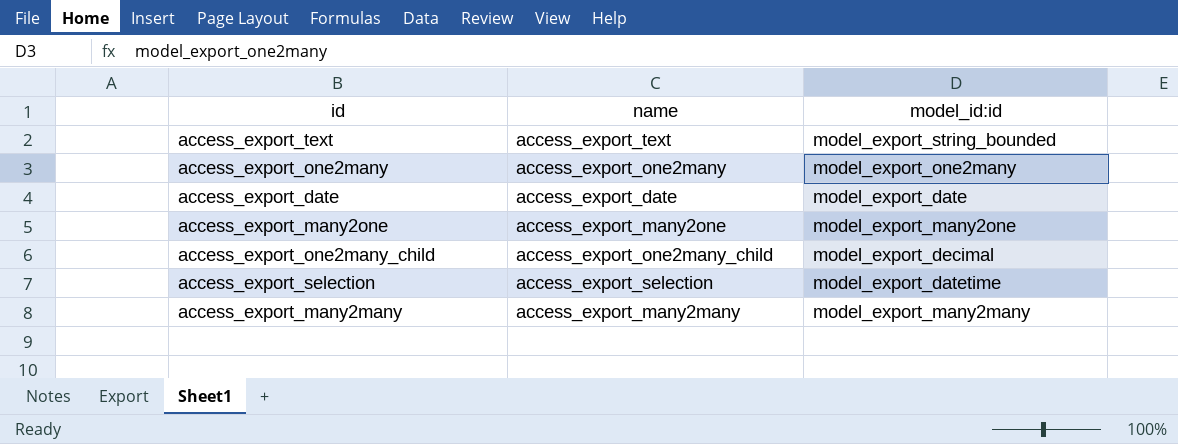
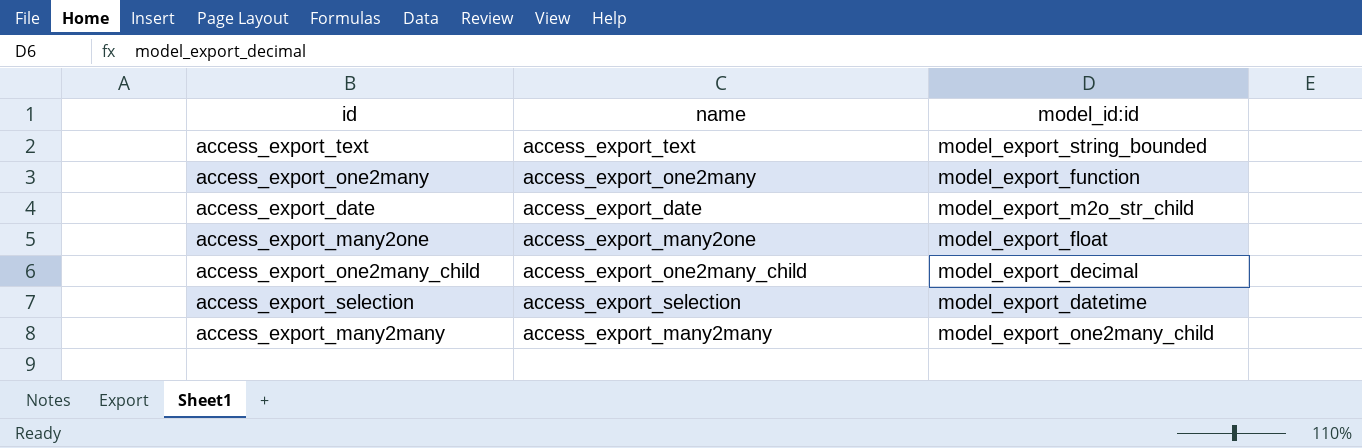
access_export_one2many | model_id:id: model_export_one2many -> model_export_function
access_export_date | model_id:id: model_export_date -> model_export_m2o_str_child
access_export_many2one | model_id:id: model_export_many2one -> model_export_float
access_export_many2many | model_id:id: model_export_many2many -> model_export_one2many_child

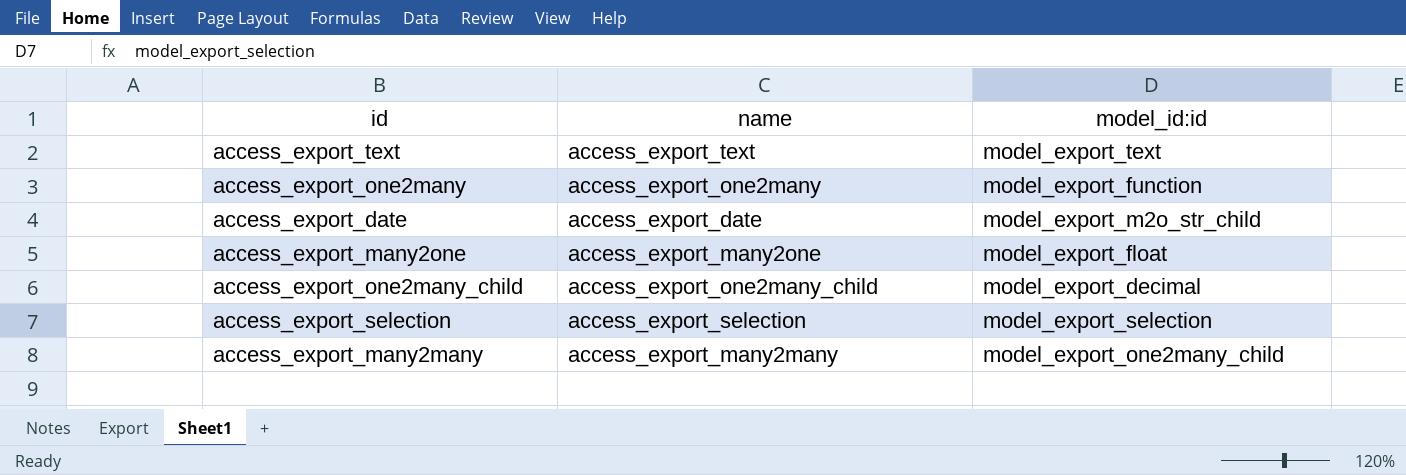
access_export_text | model_id:id: model_export_string_bounded -> model_export_text
access_export_selection | model_id:id: model_export_datetime -> model_export_selection

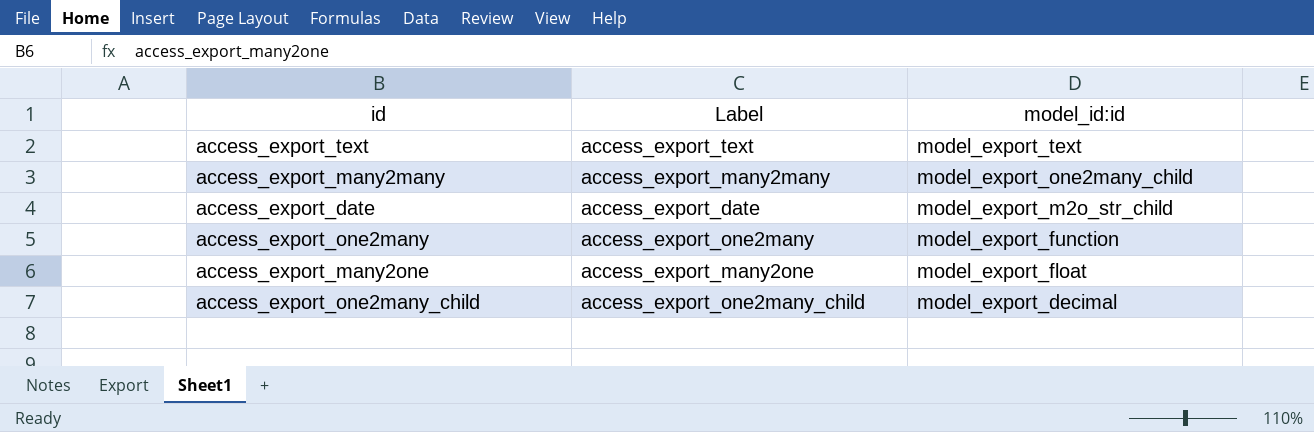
row order: none -> model_id:id descending
column name: name -> Label
row access_export_selection: access_export_selection | model_export_selection -> none

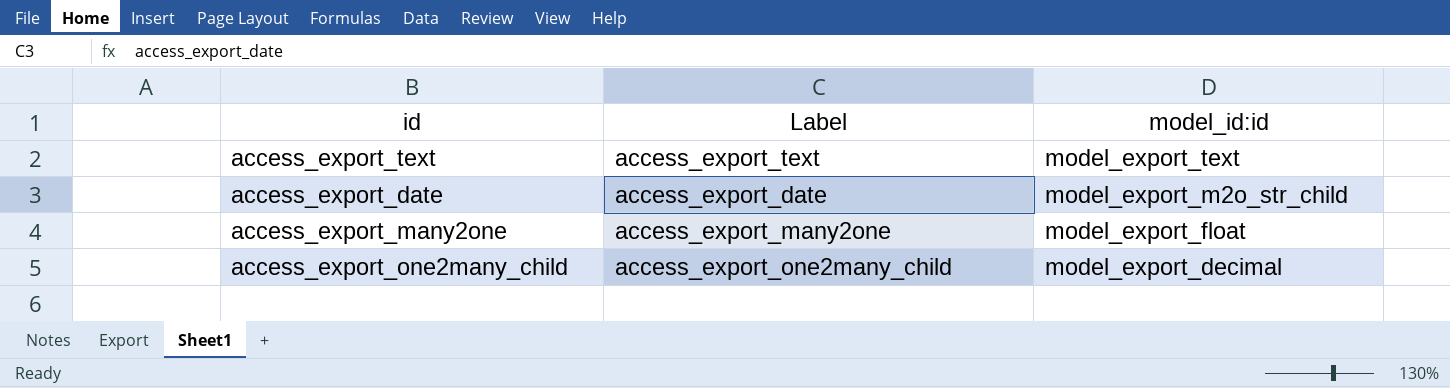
row access_export_many2many: access_export_many2many | model_export_one2many_child -> none
row access_export_one2many: access_export_one2many | model_export_function -> none

